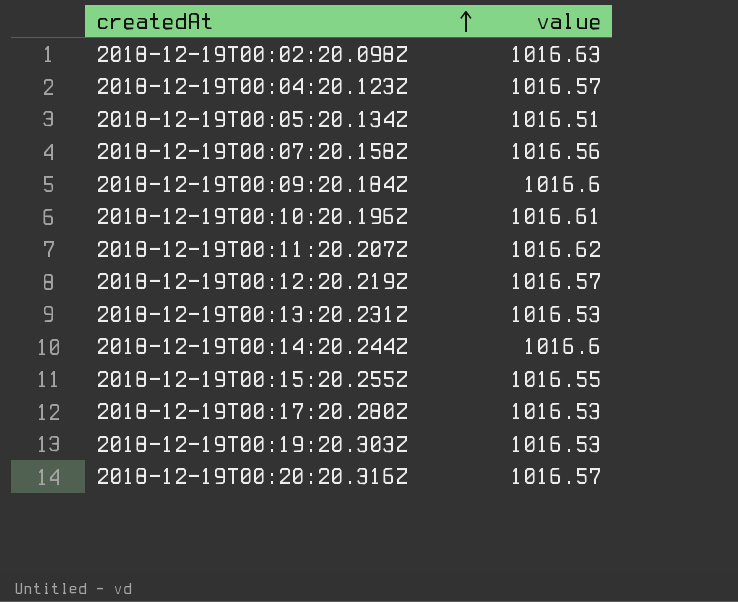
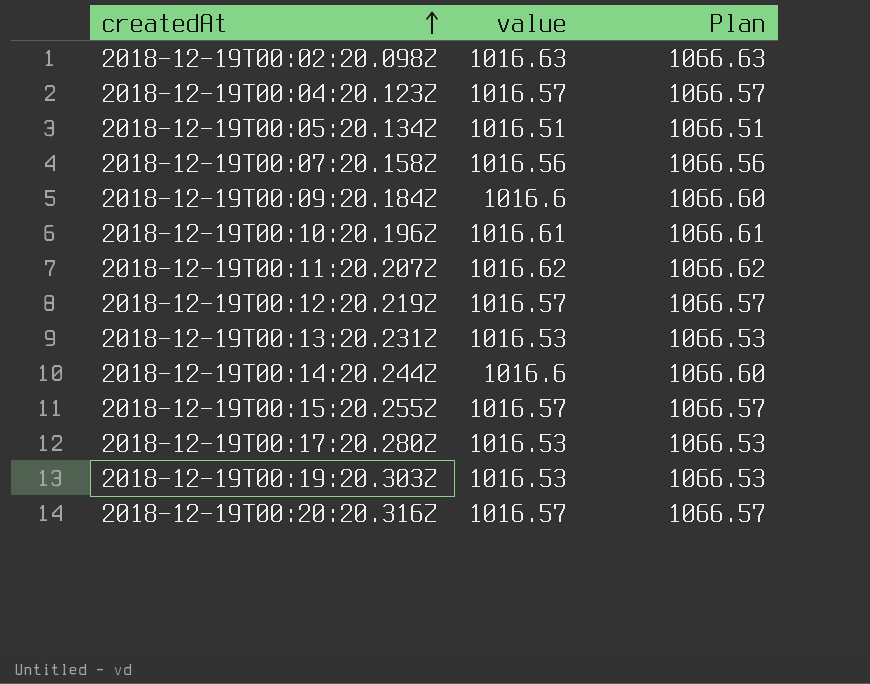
column Plan | formula: none -> [value] + 50
2018-12-19T00:15:20.255Z | value: 1016.55 -> 1016.57

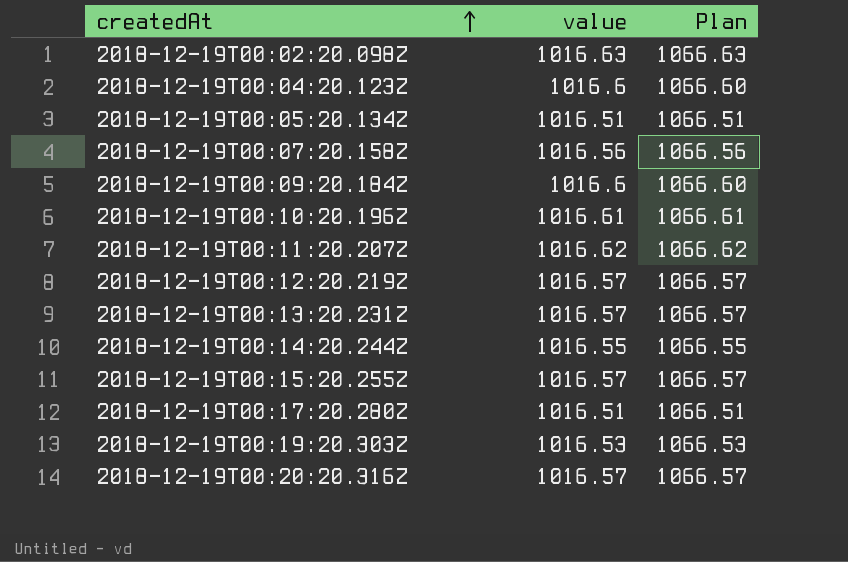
2018-12-19T00:04:20.123Z | value: 1016.57 -> 1016.6
2018-12-19T00:04:20.123Z | Plan: 1066.57 -> 1066.60
2018-12-19T00:13:20.231Z | value: 1016.53 -> 1016.57
2018-12-19T00:13:20.231Z | Plan: 1066.53 -> 1066.57
2018-12-19T00:14:20.244Z | value: 1016.6 -> 1016.55
2018-12-19T00:14:20.244Z | Plan: 1066.60 -> 1066.55
2018-12-19T00:17:20.280Z | value: 1016.53 -> 1016.51
2018-12-19T00:17:20.280Z | Plan: 1066.53 -> 1066.51

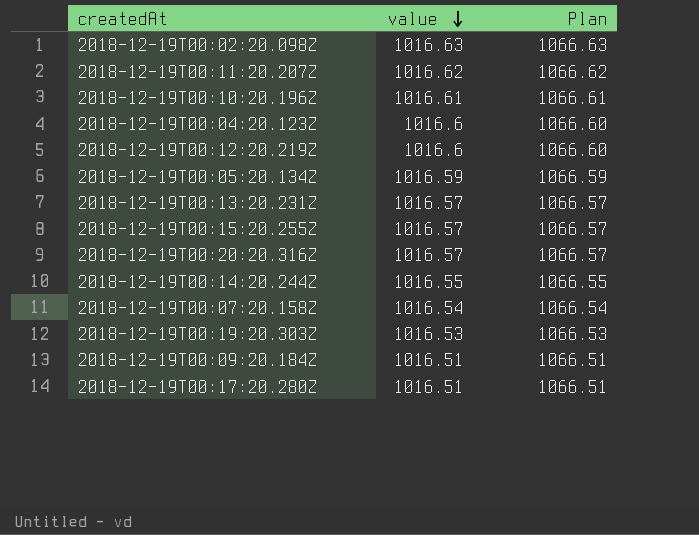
row order: createdAt ascending -> value descending
2018-12-19T00:12:20.219Z | value: 1016.57 -> 1016.6
2018-12-19T00:12:20.219Z | Plan: 1066.57 -> 1066.60
2018-12-19T00:05:20.134Z | value: 1016.51 -> 1016.59
2018-12-19T00:05:20.134Z | Plan: 1066.51 -> 1066.59
2018-12-19T00:07:20.158Z | value: 1016.56 -> 1016.54
2018-12-19T00:07:20.158Z | Plan: 1066.56 -> 1066.54
2018-12-19T00:09:20.184Z | value: 1016.6 -> 1016.51
2018-12-19T00:09:20.184Z | Plan: 1066.60 -> 1066.51

